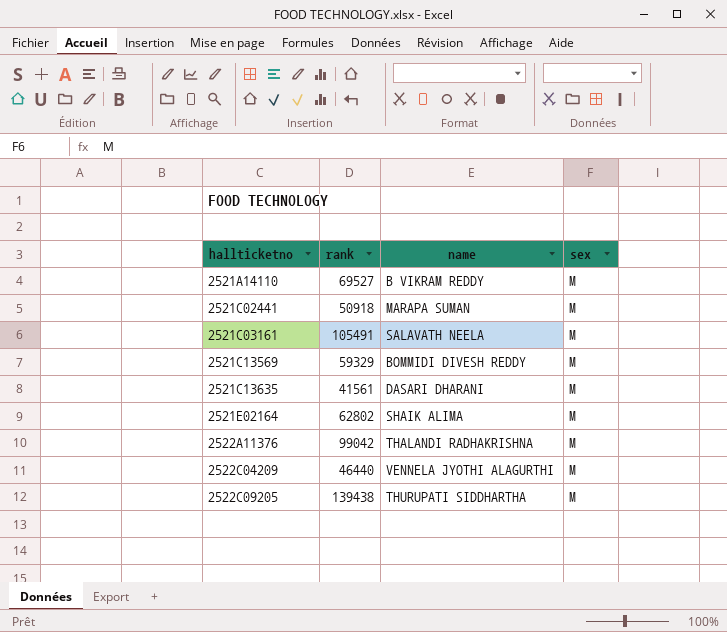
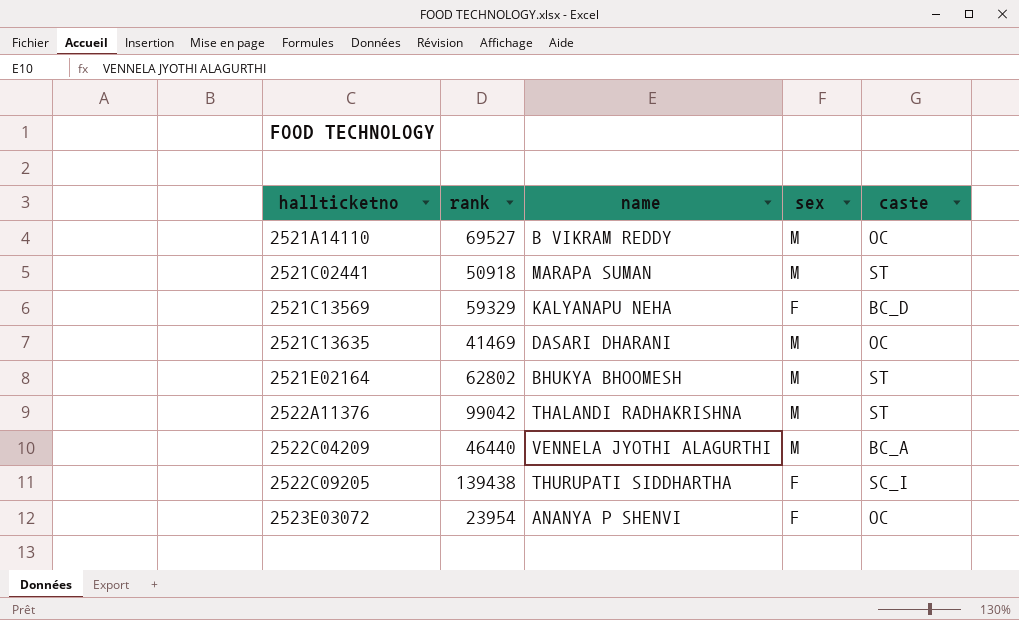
column caste | position: none -> 5
row 2521C03161: 105491 | SALAVATH NEELA | M -> none
2521C13569 | name: BOMMIDI DIVESH REDDY -> KALYANAPU NEHA
2521C13569 | sex: M -> F
2521C13635 | rank: 41561 -> 41469
2521E02164 | name: SHAIK ALIMA -> BHUKYA BHOOMESH
2522C09205 | sex: M -> F
row 2523E03072: none -> 23954 | ANANYA P SHENVI | F | OC

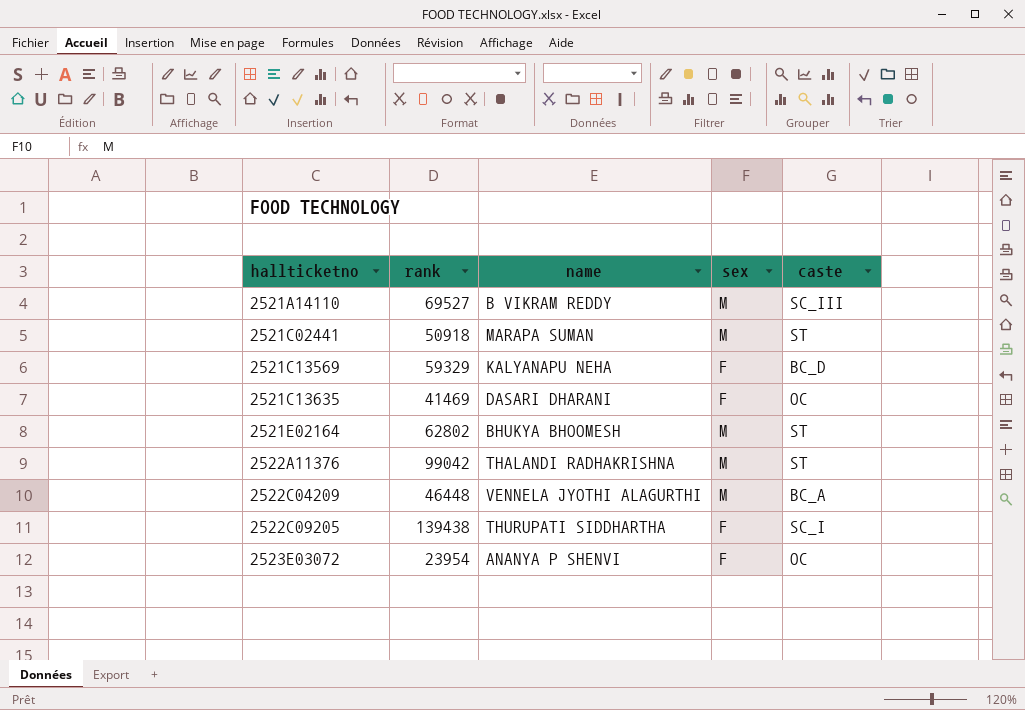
2521A14110 | caste: OC -> SC_III
2521C13635 | sex: M -> F
2522C04209 | rank: 46440 -> 46448

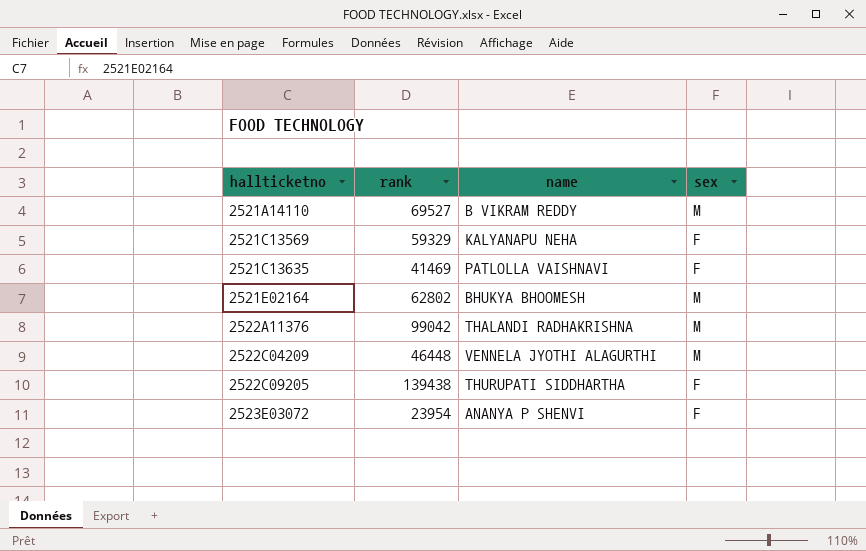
column caste | position: 5 -> none
row 2521C02441: 50918 | MARAPA SUMAN | M | ST -> none
2521C13635 | name: DASARI DHARANI -> PATLOLLA VAISHNAVI

